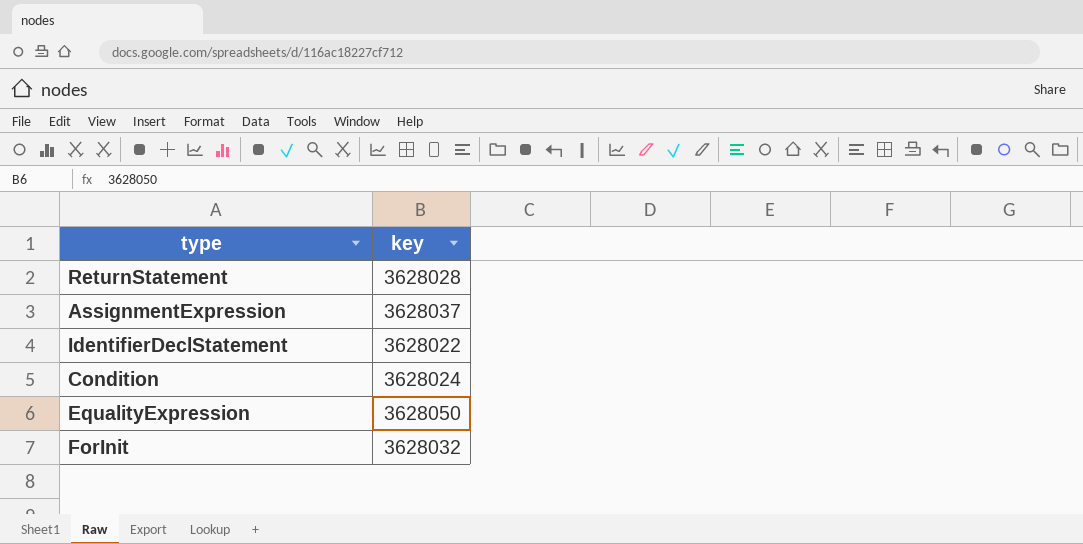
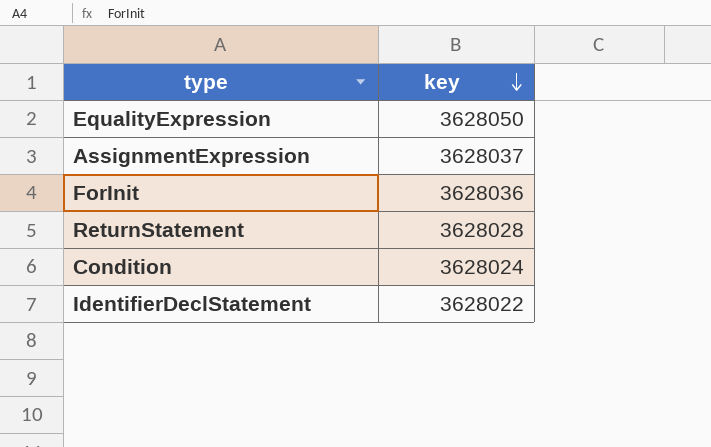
row order: none -> key descending
ForInit | key: 3628032 -> 3628036

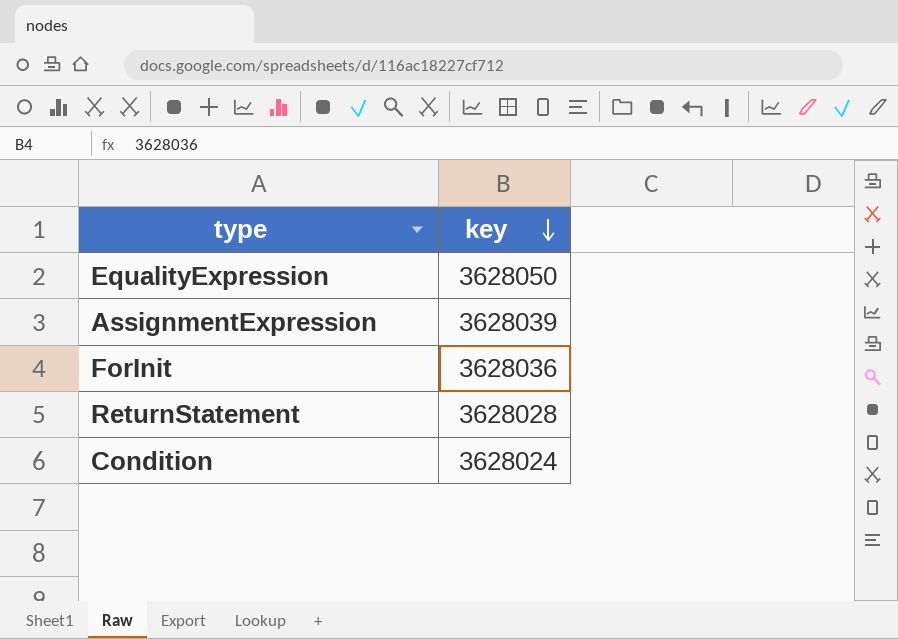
row IdentifierDeclStatement: 3628022 -> none
AssignmentExpression | key: 3628037 -> 3628039

